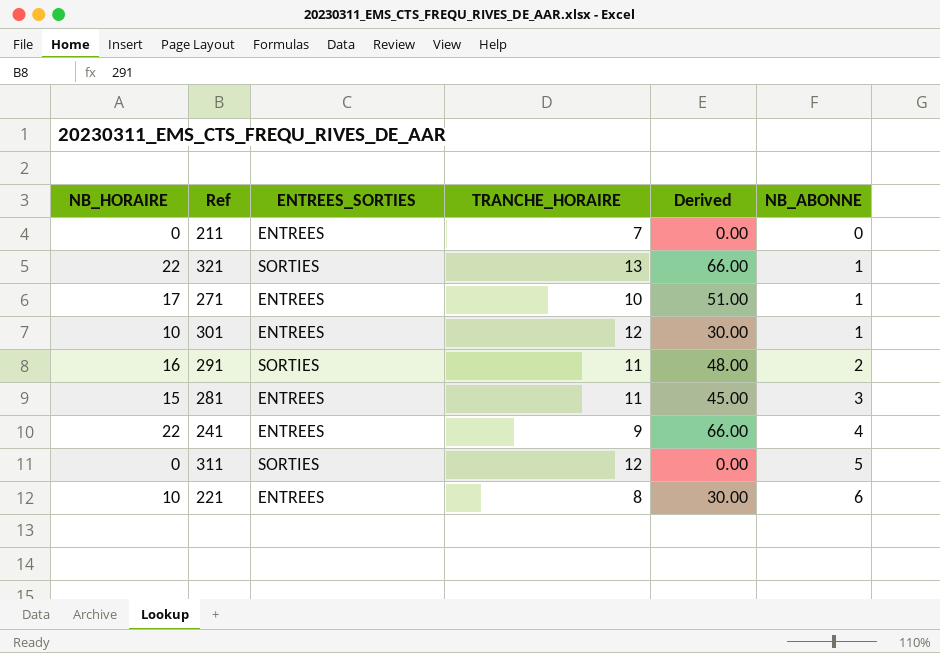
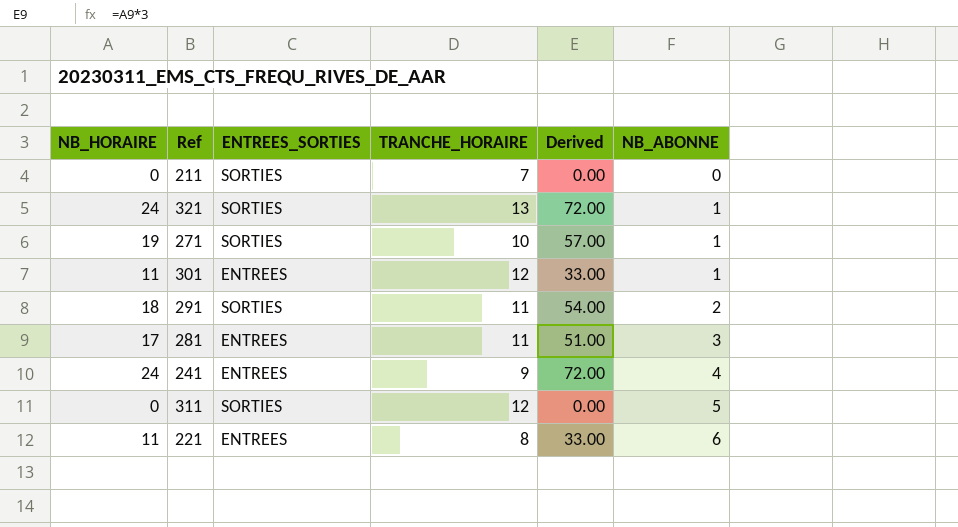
211 | ENTREES_SORTIES: ENTREES -> SORTIES
321 | NB_HORAIRE: 22 -> 24
321 | Derived: 66.00 -> 72.00
271 | NB_HORAIRE: 17 -> 19
271 | ENTREES_SORTIES: ENTREES -> SORTIES
271 | Derived: 51.00 -> 57.00
301 | NB_HORAIRE: 10 -> 11
301 | Derived: 30.00 -> 33.00
291 | NB_HORAIRE: 16 -> 18
291 | Derived: 48.00 -> 54.00
281 | NB_HORAIRE: 15 -> 17
281 | Derived: 45.00 -> 51.00
241 | NB_HORAIRE: 22 -> 24
241 | Derived: 66.00 -> 72.00
221 | NB_HORAIRE: 10 -> 11
221 | Derived: 30.00 -> 33.00

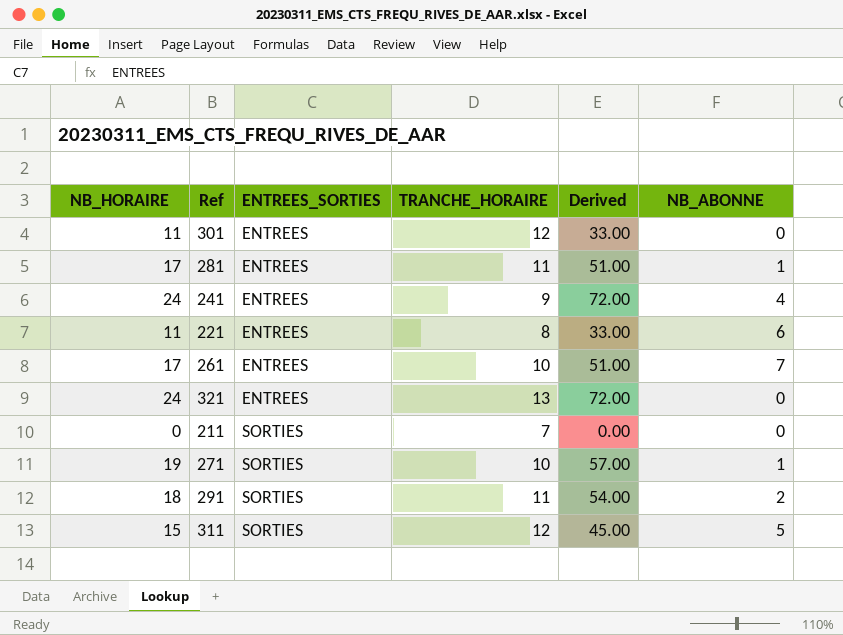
row order: NB_ABONNE ascending -> ENTREES_SORTIES ascending
301 | NB_ABONNE: 1 -> 0
281 | NB_ABONNE: 3 -> 1
row 261: none -> 17 | ENTREES | 10 | 51.00 | 7
321 | ENTREES_SORTIES: SORTIES -> ENTREES
321 | NB_ABONNE: 1 -> 0
311 | NB_HORAIRE: 0 -> 15
311 | Derived: 0.00 -> 45.00

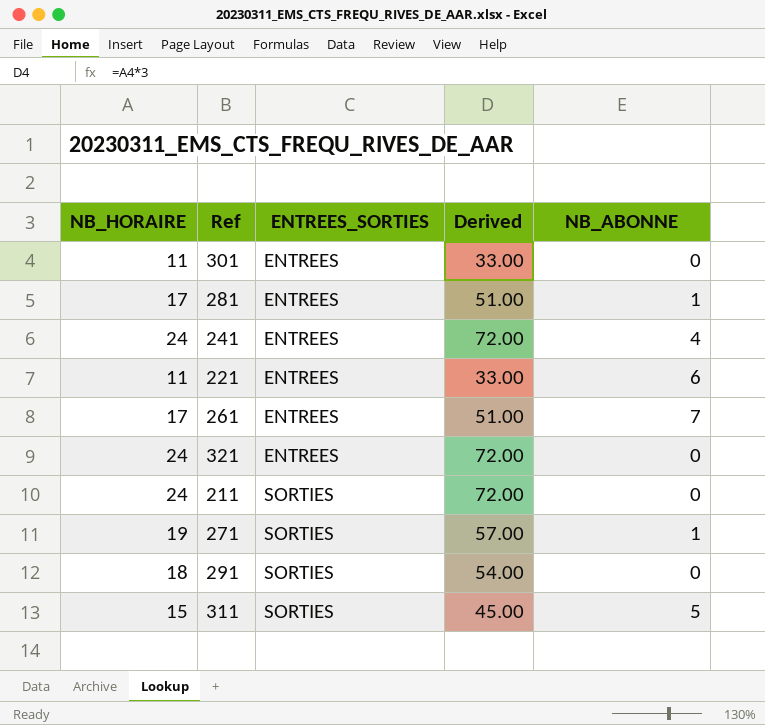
column TRANCHE_HORAIRE | position: 4 -> none
211 | NB_HORAIRE: 0 -> 24
211 | Derived: 0.00 -> 72.00
291 | NB_ABONNE: 2 -> 0

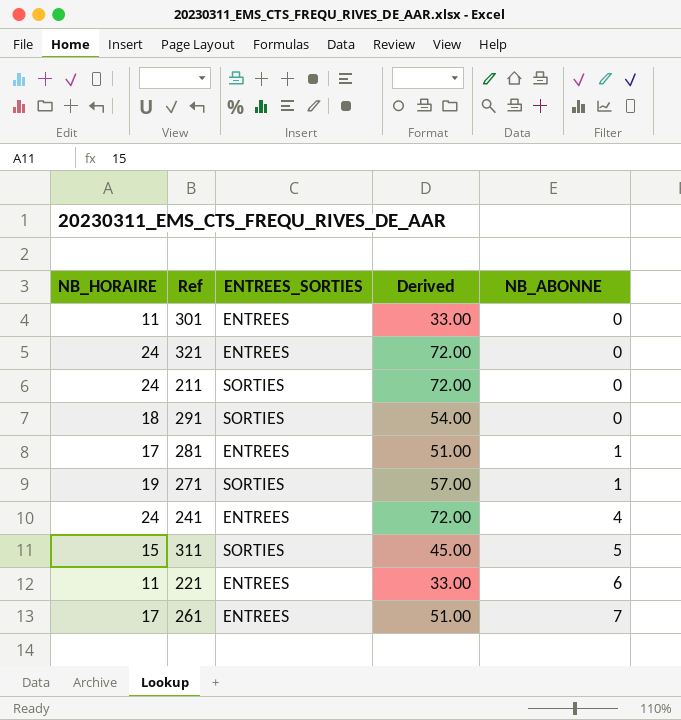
row order: ENTREES_SORTIES ascending -> NB_ABONNE ascending

